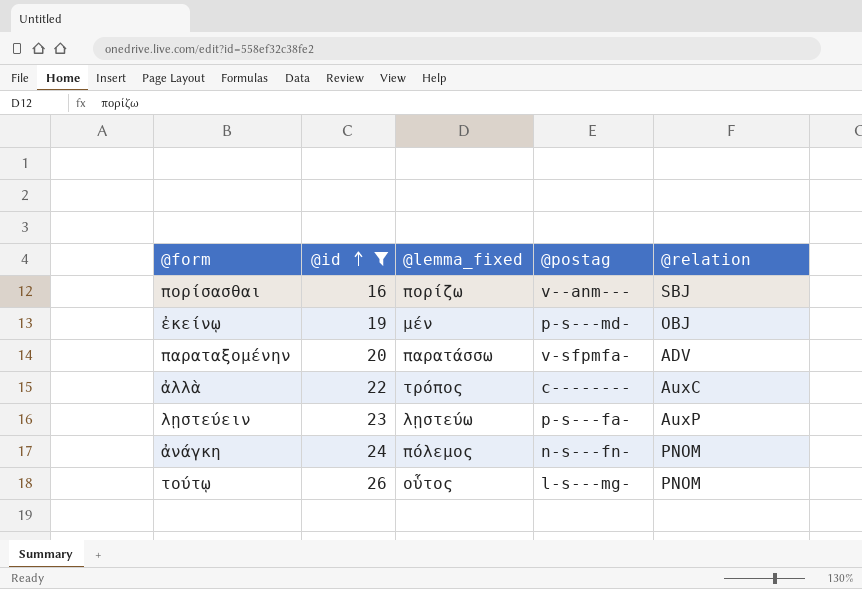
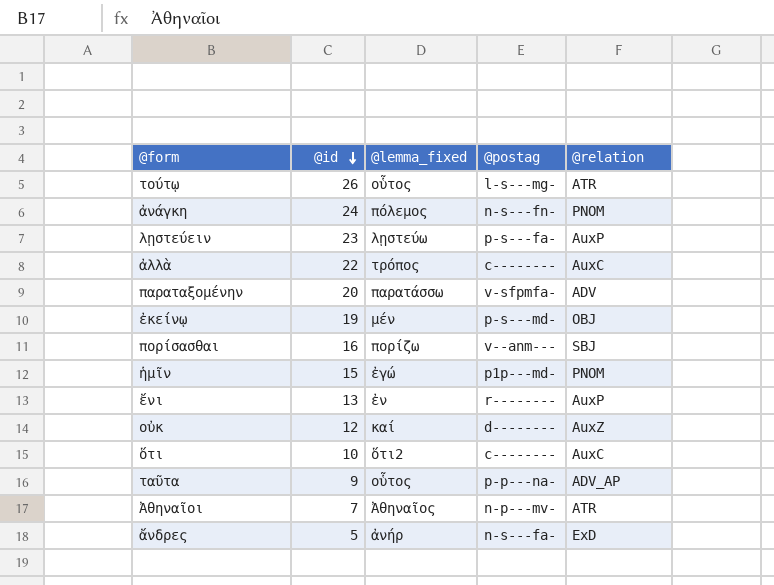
filter: @id >= 16 -> none
row order: @id ascending -> @id descending
τούτῳ | @relation: PNOM -> ATR

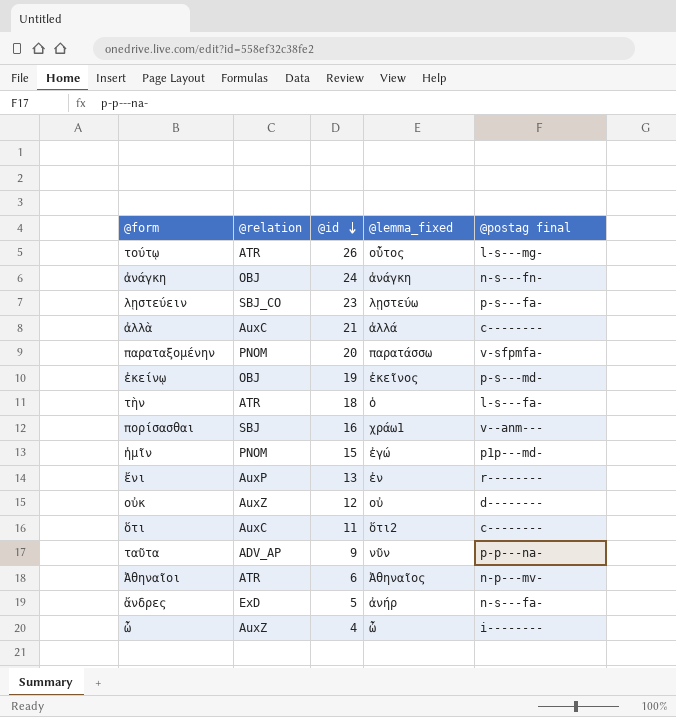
column @relation | position: 5 -> 2
column name: @postag -> @postag final
ἀνάγκη | @relation: PNOM -> OBJ
ἀνάγκη | @lemma_fixed: πόλεμος -> ἀνάγκη
λῃστεύειν | @relation: AuxP -> SBJ_CO
ἀλλὰ | @id: 22 -> 21
ἀλλὰ | @lemma_fixed: τρόπος -> ἀλλά
παραταξομένην | @relation: ADV -> PNOM
ἐκείνῳ | @lemma_fixed: μέν -> ἐκεῖνος
row τὴν: none -> ATR | 18 | ὁ | l-s---fa-
πορίσασθαι | @lemma_fixed: πορίζω -> χράω1
οὐκ | @lemma_fixed: καί -> οὐ
ὅτι | @id: 10 -> 11
ταῦτα | @lemma_fixed: οὗτος -> νῦν
Ἀθηναῖοι | @id: 7 -> 6
row ὦ: none -> AuxZ | 4 | ὦ | i--------

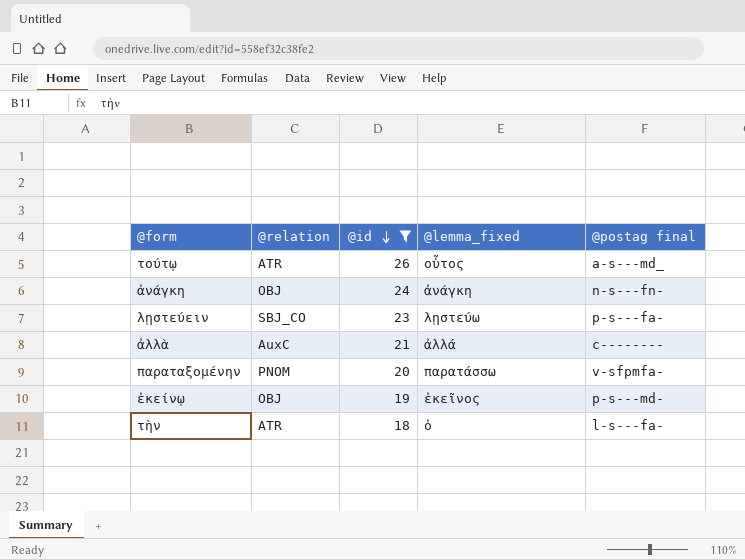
filter: none -> @id >= 18
τούτῳ | @postag final: l-s---mg- -> a-s---md_

